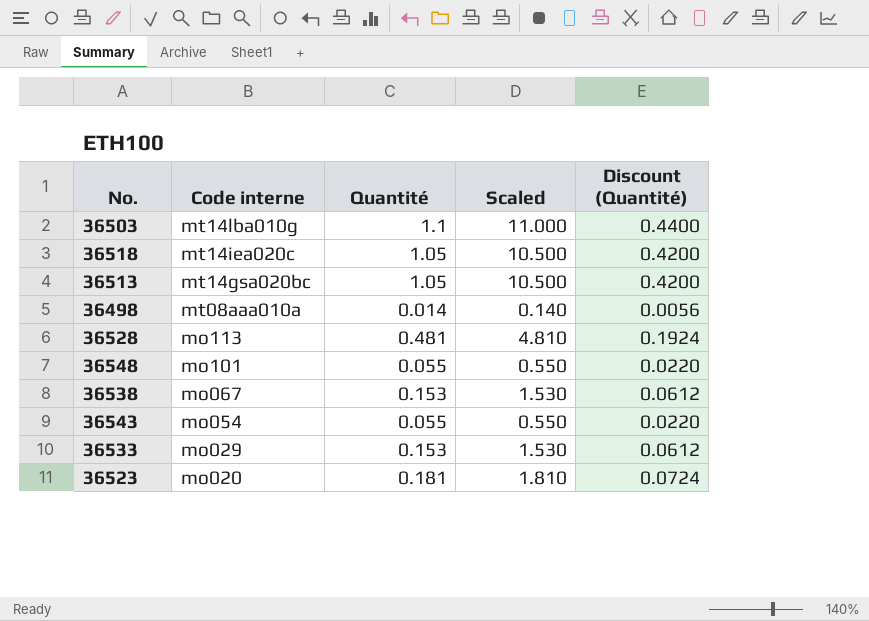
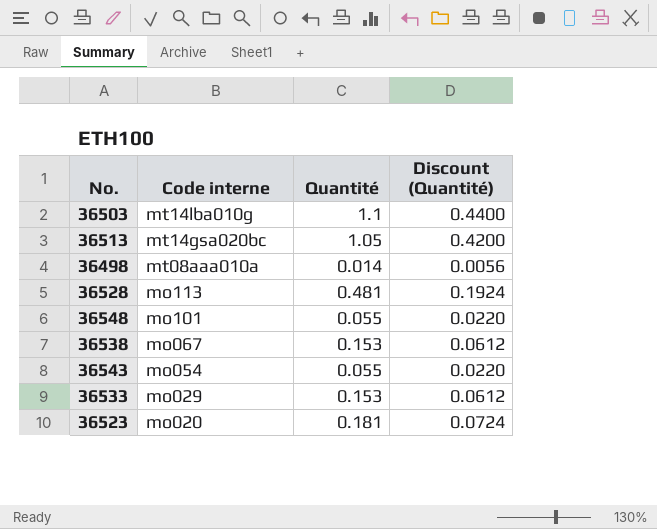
column Scaled | formula: [Quantité] * 10 -> none
row 36518: mt14iea020c | 1.05 | 10.500 | 0.4200 -> none

